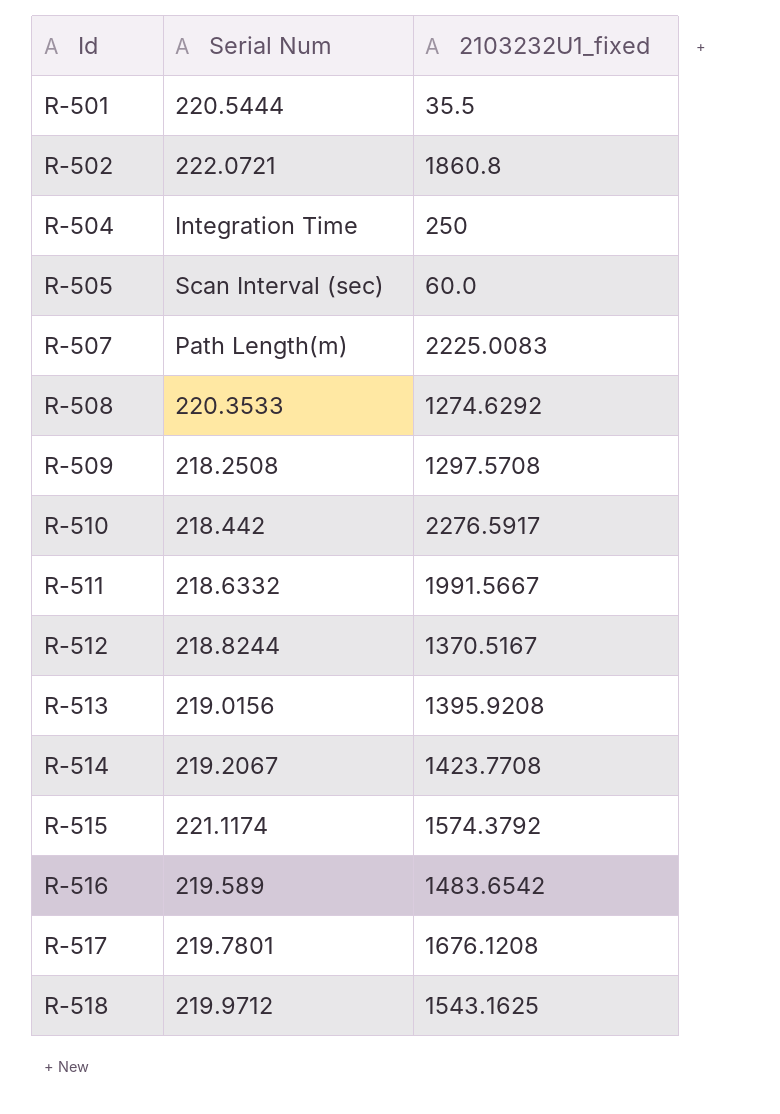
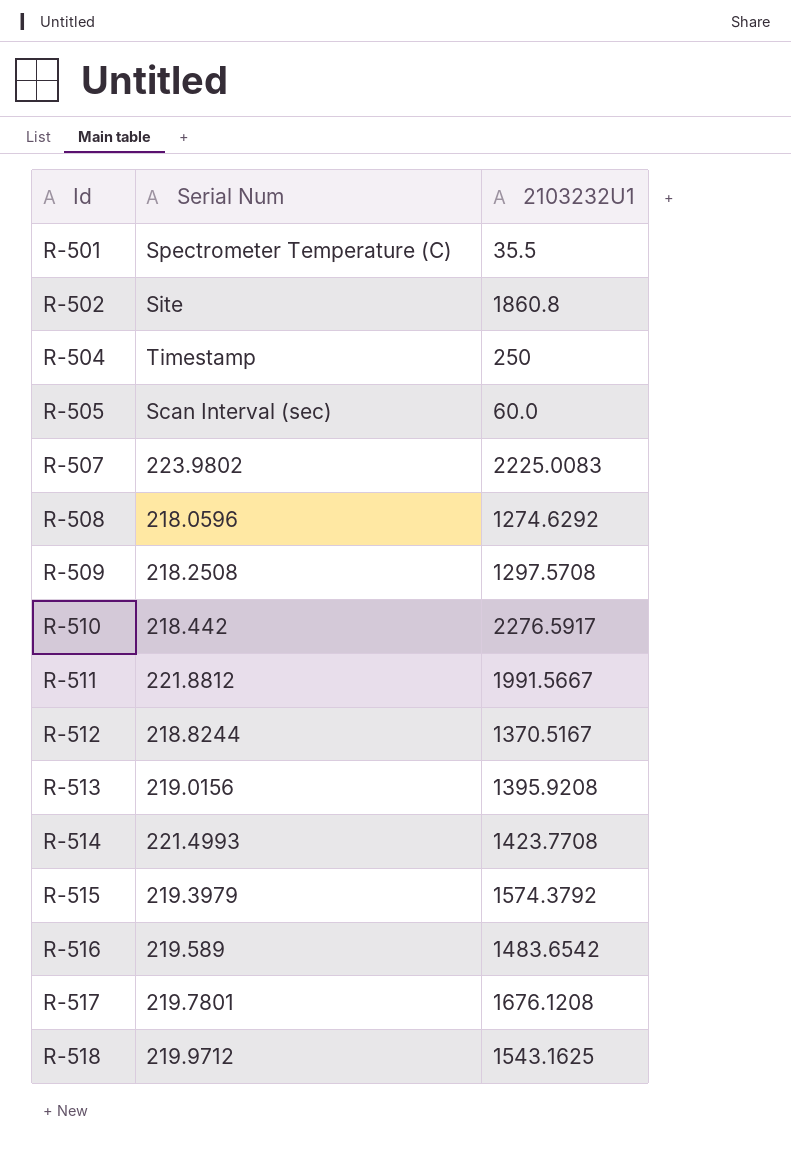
column name: 2103232U1_fixed -> 2103232U1
R-501 | Serial Num: 220.5444 -> Spectrometer Temperature (C)
R-502 | Serial Num: 222.0721 -> Site
R-504 | Serial Num: Integration Time -> Timestamp
R-507 | Serial Num: Path Length(m) -> 223.9802
R-508 | Serial Num: 220.3533 -> 218.0596
R-511 | Serial Num: 218.6332 -> 221.8812
R-514 | Serial Num: 219.2067 -> 221.4993
R-515 | Serial Num: 221.1174 -> 219.3979

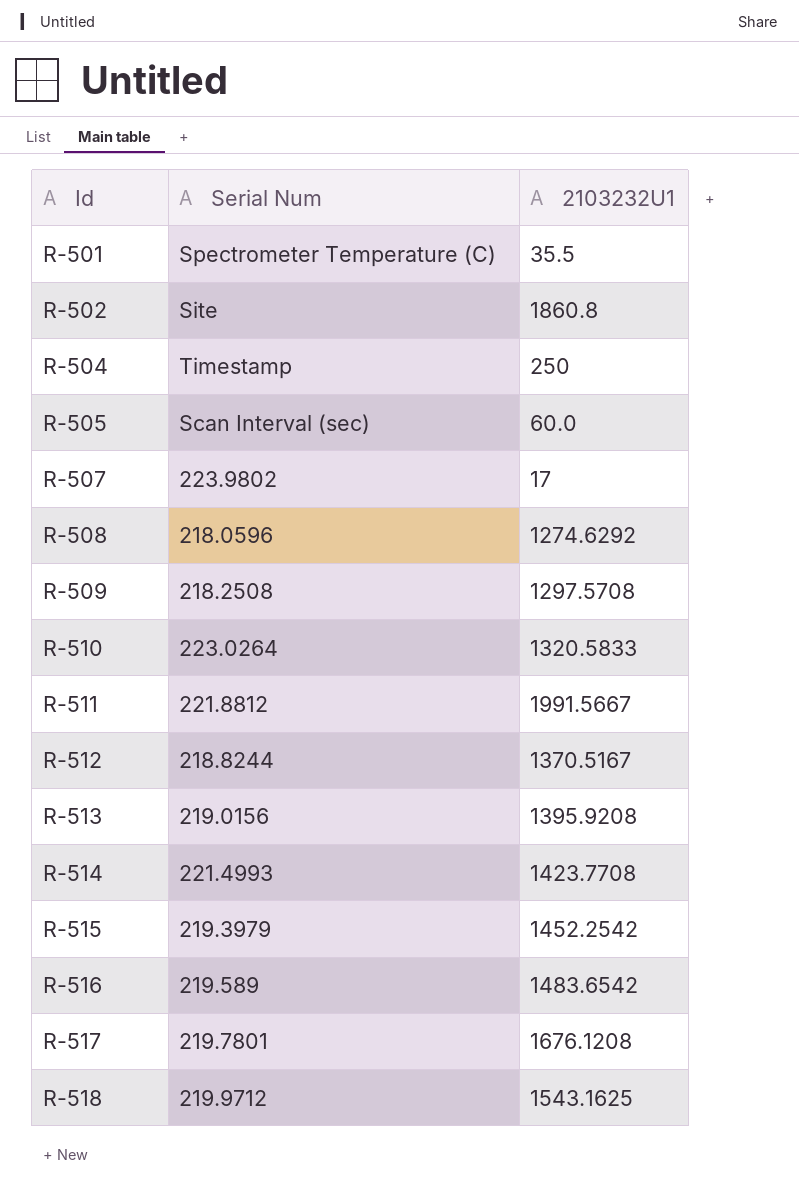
R-507 | 2103232U1: 2225.0083 -> 17
R-510 | Serial Num: 218.442 -> 223.0264
R-510 | 2103232U1: 2276.5917 -> 1320.5833
R-515 | 2103232U1: 1574.3792 -> 1452.2542

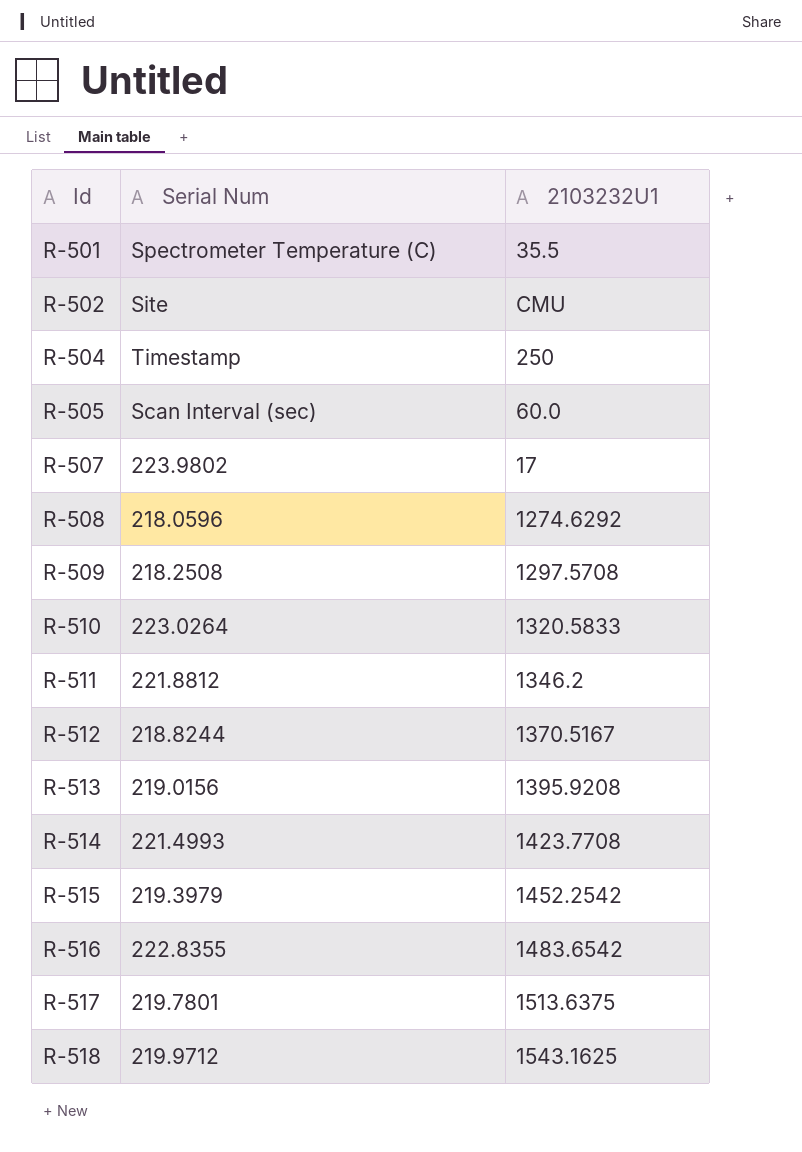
R-502 | 2103232U1: 1860.8 -> CMU
R-511 | 2103232U1: 1991.5667 -> 1346.2
R-516 | Serial Num: 219.589 -> 222.8355
R-517 | 2103232U1: 1676.1208 -> 1513.6375

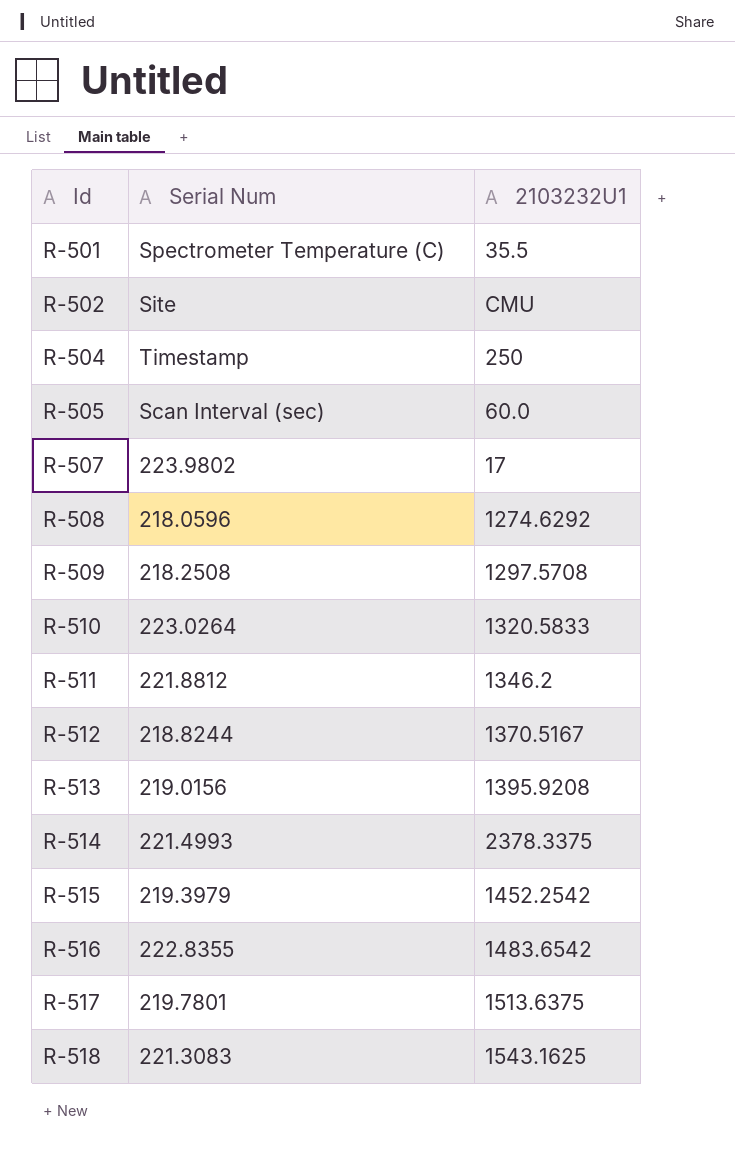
R-514 | 2103232U1: 1423.7708 -> 2378.3375
R-518 | Serial Num: 219.9712 -> 221.3083

